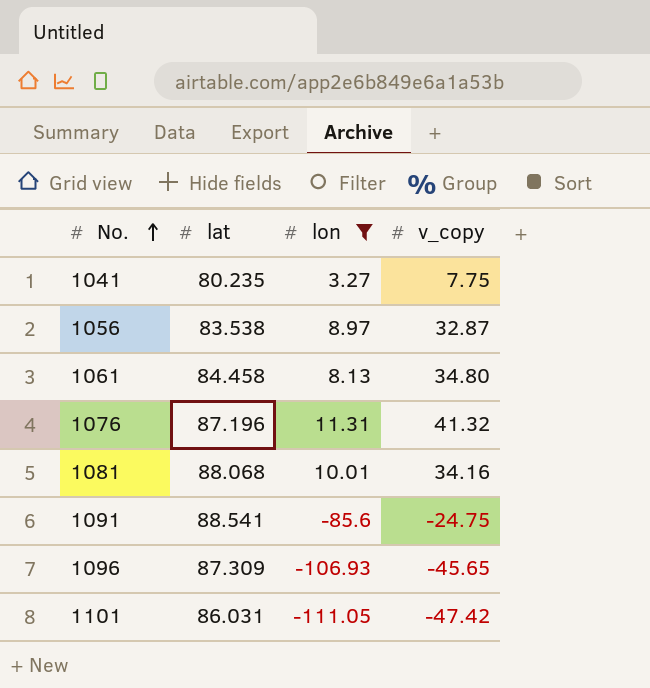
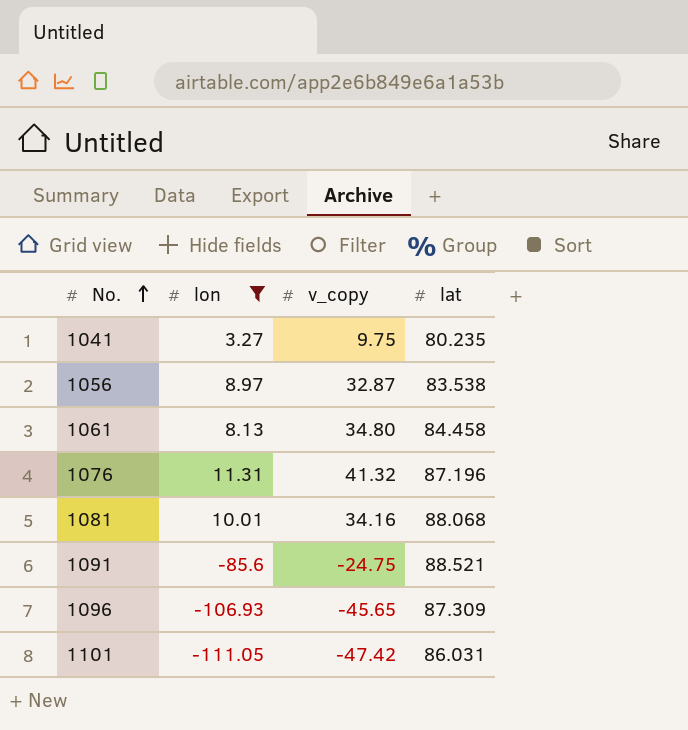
column lat | position: 2 -> 4
1041 | v_copy: 7.75 -> 9.75
1091 | lat: 88.541 -> 88.521

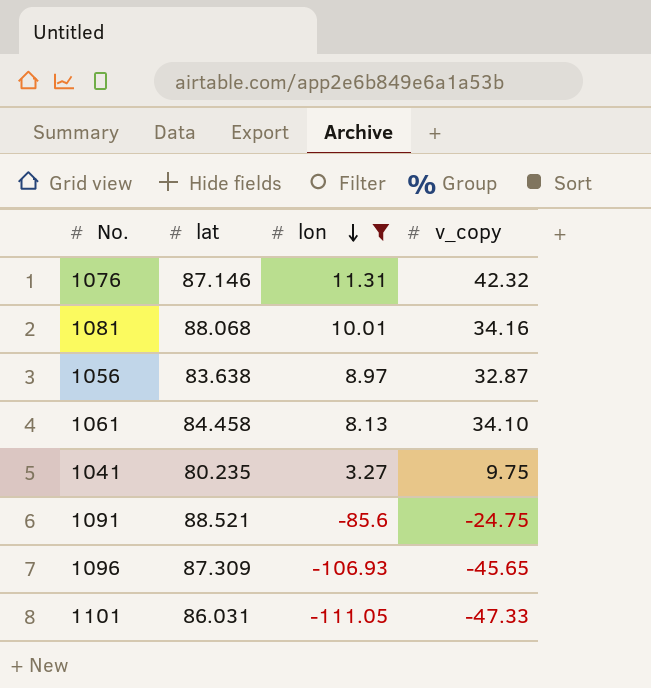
row order: No. ascending -> lon descending
column lat | position: 4 -> 2
1076 | lat: 87.196 -> 87.146
1076 | v_copy: 41.32 -> 42.32
1056 | lat: 83.538 -> 83.638
1061 | v_copy: 34.80 -> 34.10
1101 | v_copy: -47.42 -> -47.33

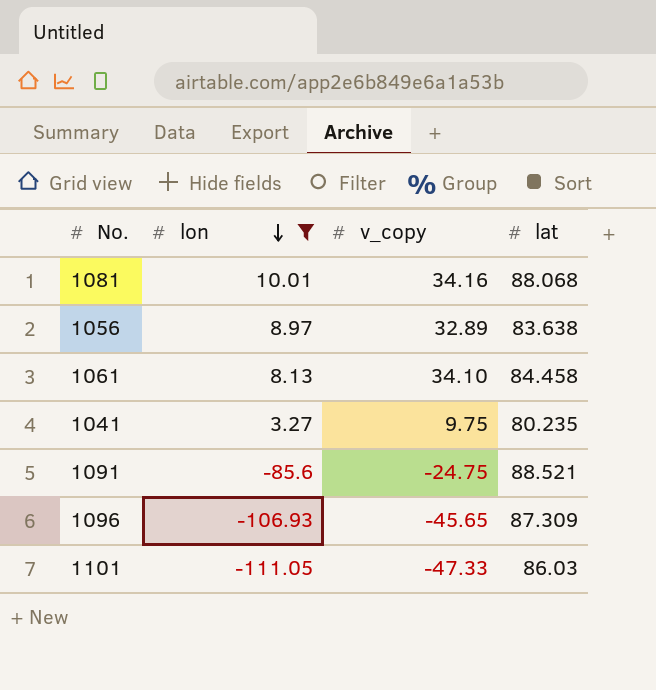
column lat | position: 2 -> 4
row 1076: 87.146 | 11.31 | 42.32 -> none
1056 | v_copy: 32.87 -> 32.89
1101 | lat: 86.031 -> 86.03

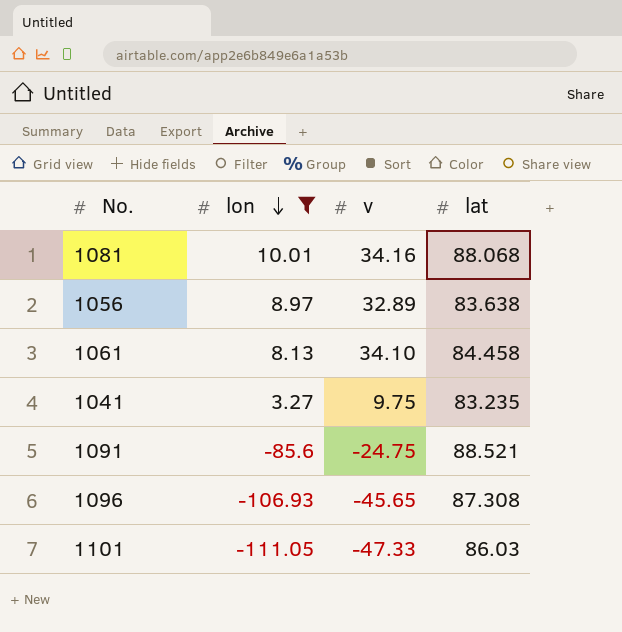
column name: v_copy -> v
1041 | lat: 80.235 -> 83.235
1096 | lat: 87.309 -> 87.308

